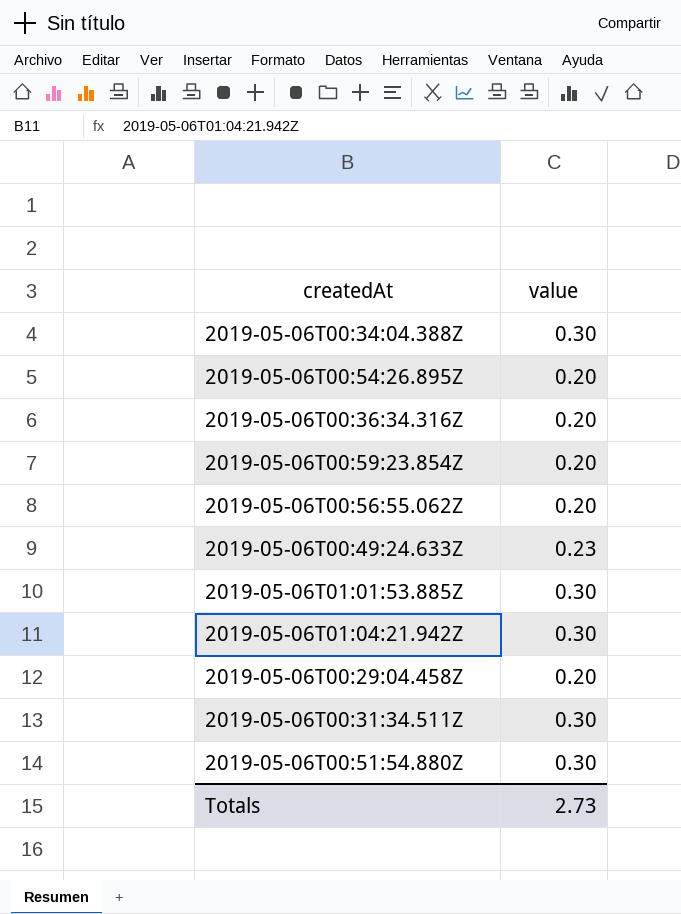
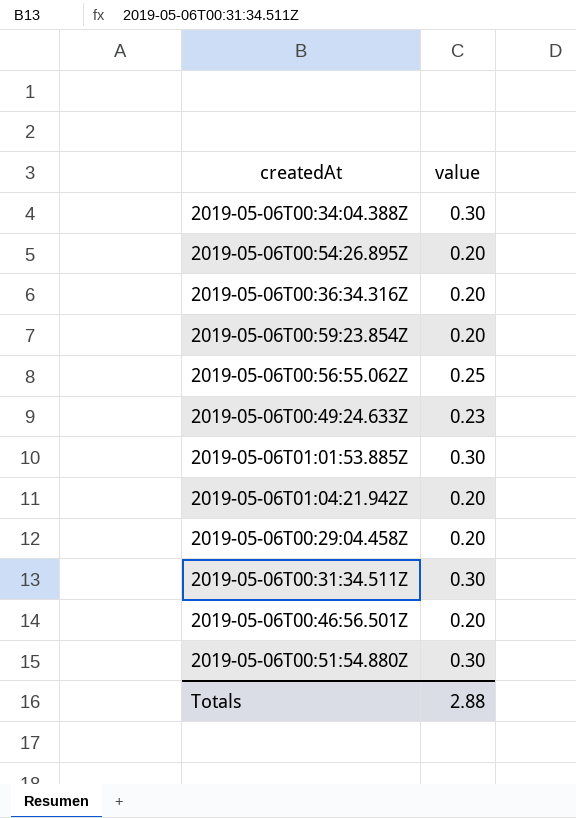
2019-05-06T00:56:55.062Z | value: 0.20 -> 0.25
2019-05-06T01:04:21.942Z | value: 0.30 -> 0.20
row 2019-05-06T00:46:56.501Z: none -> 0.20
Totals | value: 2.73 -> 2.88

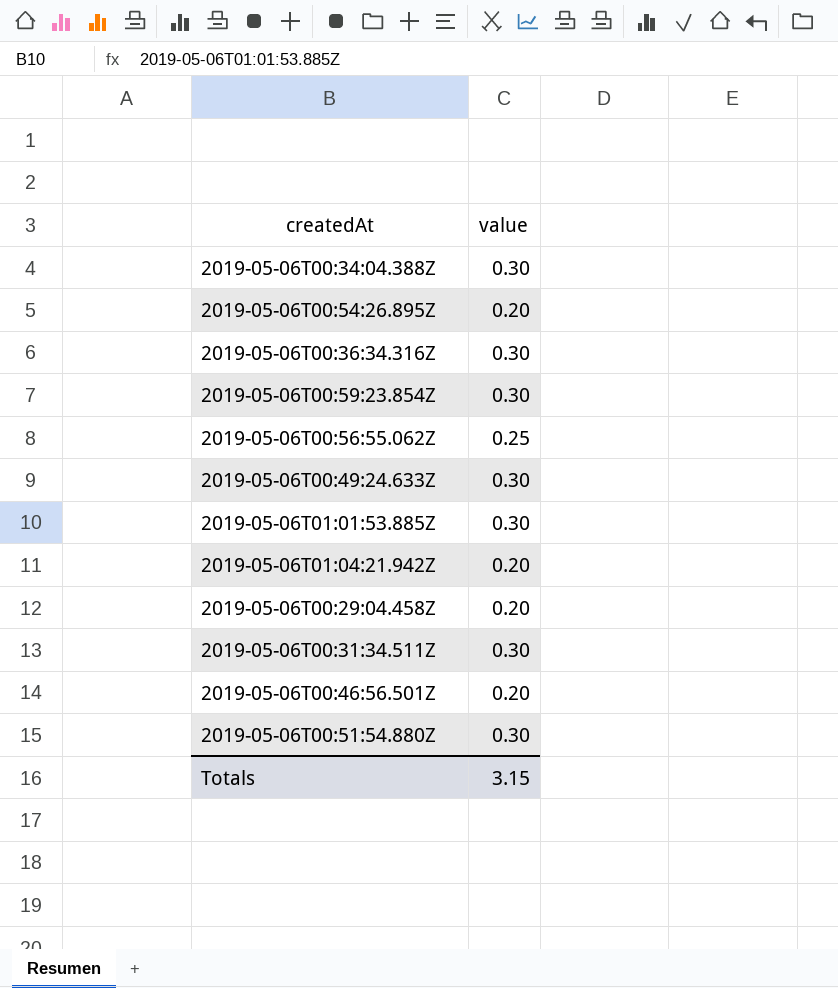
2019-05-06T00:36:34.316Z | value: 0.20 -> 0.30
2019-05-06T00:59:23.854Z | value: 0.20 -> 0.30
2019-05-06T00:49:24.633Z | value: 0.23 -> 0.30
Totals | value: 2.88 -> 3.15

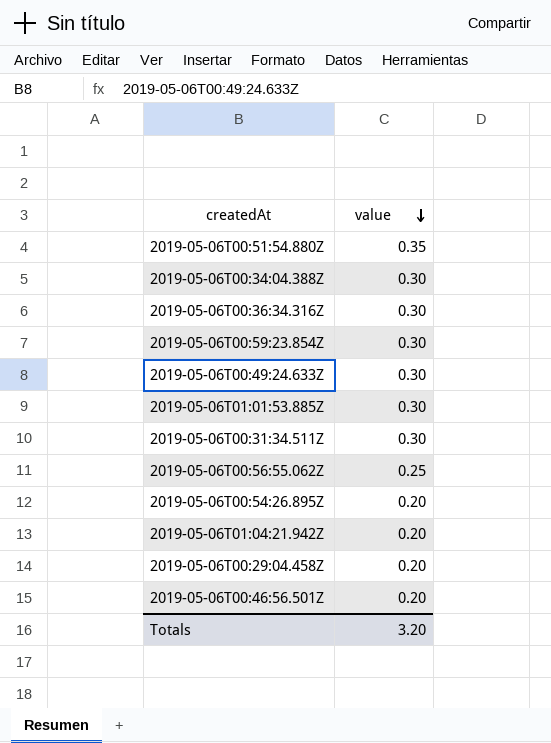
row order: none -> value descending
2019-05-06T00:51:54.880Z | value: 0.30 -> 0.35
Totals | value: 3.15 -> 3.20

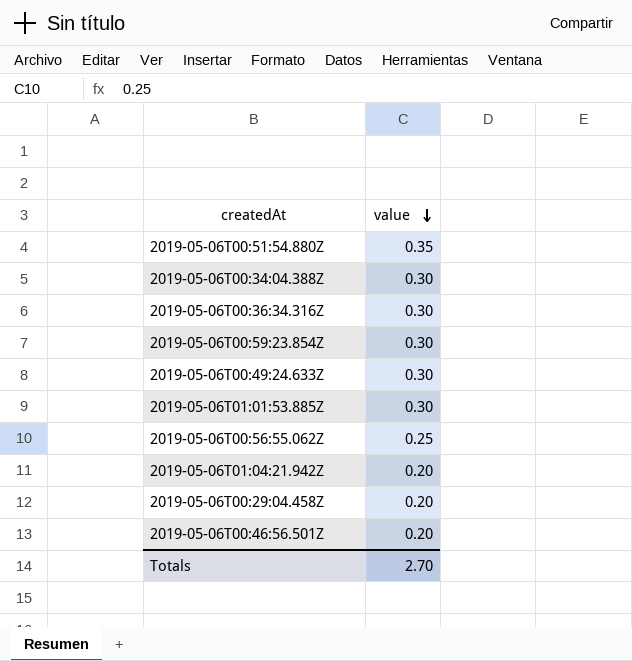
row 2019-05-06T00:31:34.511Z: 0.30 -> none
row 2019-05-06T00:54:26.895Z: 0.20 -> none
Totals | value: 3.20 -> 2.70

